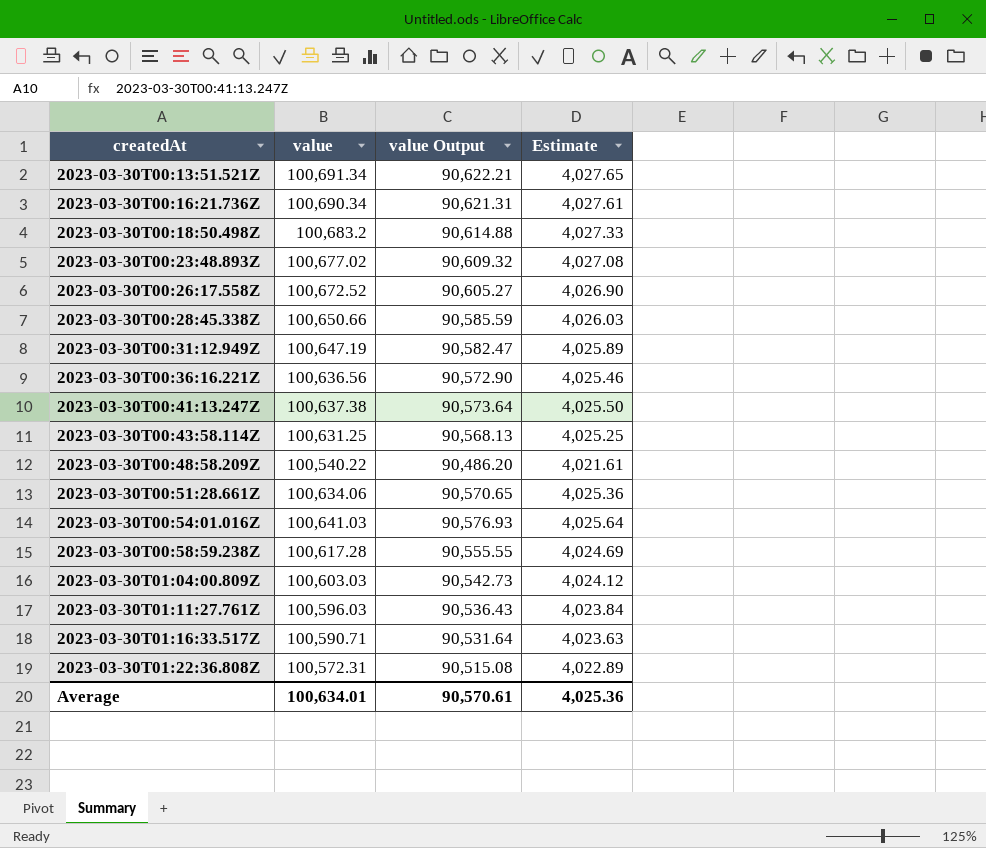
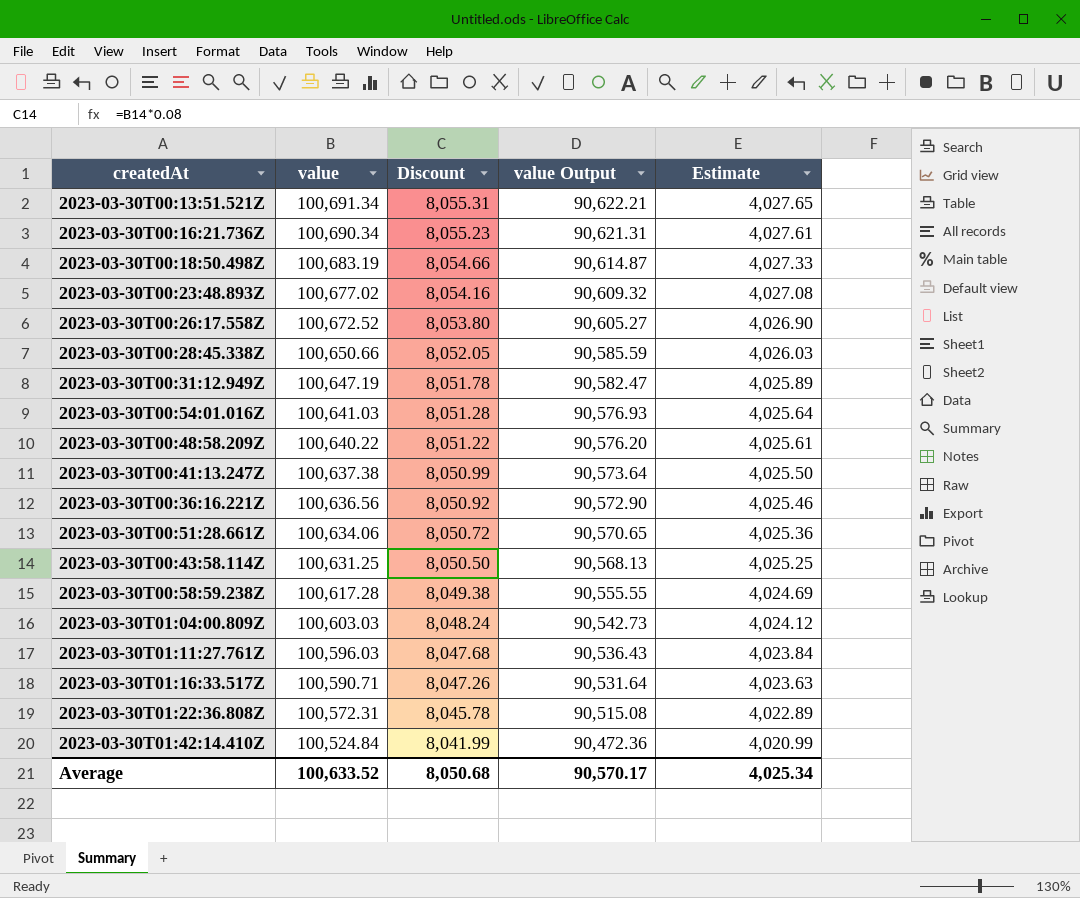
row order: createdAt ascending -> value descending
column Discount | formula: none -> [value] * 0.08
2023-03-30T00:18:50.498Z | value: 100,683.2 -> 100,683.19
2023-03-30T00:18:50.498Z | value Output: 90,614.88 -> 90,614.87
2023-03-30T00:48:58.209Z | value: 100,540.22 -> 100,640.22
2023-03-30T00:48:58.209Z | value Output: 90,486.20 -> 90,576.20
2023-03-30T00:48:58.209Z | Estimate: 4,021.61 -> 4,025.61
row 2023-03-30T01:42:14.410Z: none -> 100,524.84 | 8,041.99 | 90,472.36 | 4,020.99
Average | value: 100,634.01 -> 100,633.52
Average | value Output: 90,570.61 -> 90,570.17
Average | Estimate: 4,025.36 -> 4,025.34

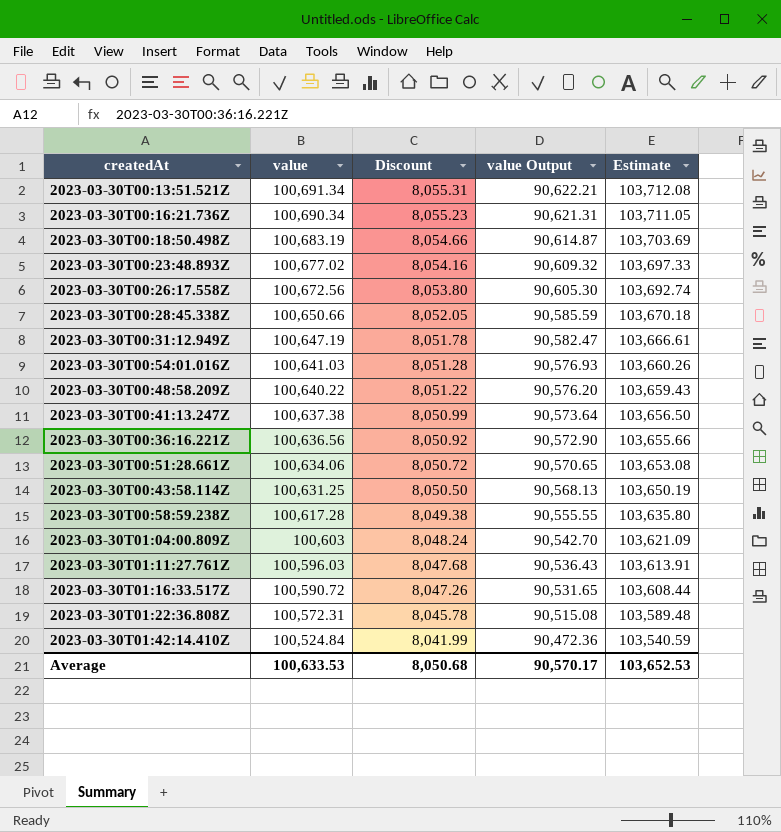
column Estimate | formula: [value] * 0.04 -> [value] * 1.03
2023-03-30T00:26:17.558Z | value: 100,672.52 -> 100,672.56
2023-03-30T00:26:17.558Z | value Output: 90,605.27 -> 90,605.30
2023-03-30T01:04:00.809Z | value: 100,603.03 -> 100,603
2023-03-30T01:04:00.809Z | value Output: 90,542.73 -> 90,542.70
2023-03-30T01:16:33.517Z | value: 100,590.71 -> 100,590.72
2023-03-30T01:16:33.517Z | value Output: 90,531.64 -> 90,531.65
Average | value: 100,633.52 -> 100,633.53
Average | Estimate: 4,025.34 -> 103,652.53

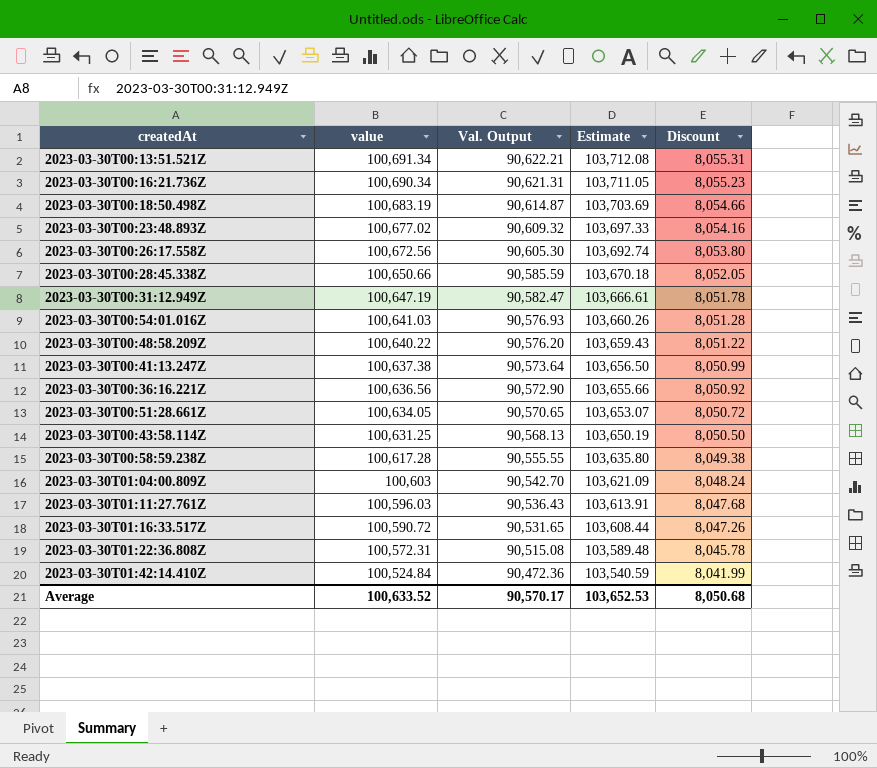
column name: value Output -> Val. Output
column Discount | position: 3 -> 5
2023-03-30T00:51:28.661Z | value: 100,634.06 -> 100,634.05
2023-03-30T00:51:28.661Z | Estimate: 103,653.08 -> 103,653.07
Average | value: 100,633.53 -> 100,633.52

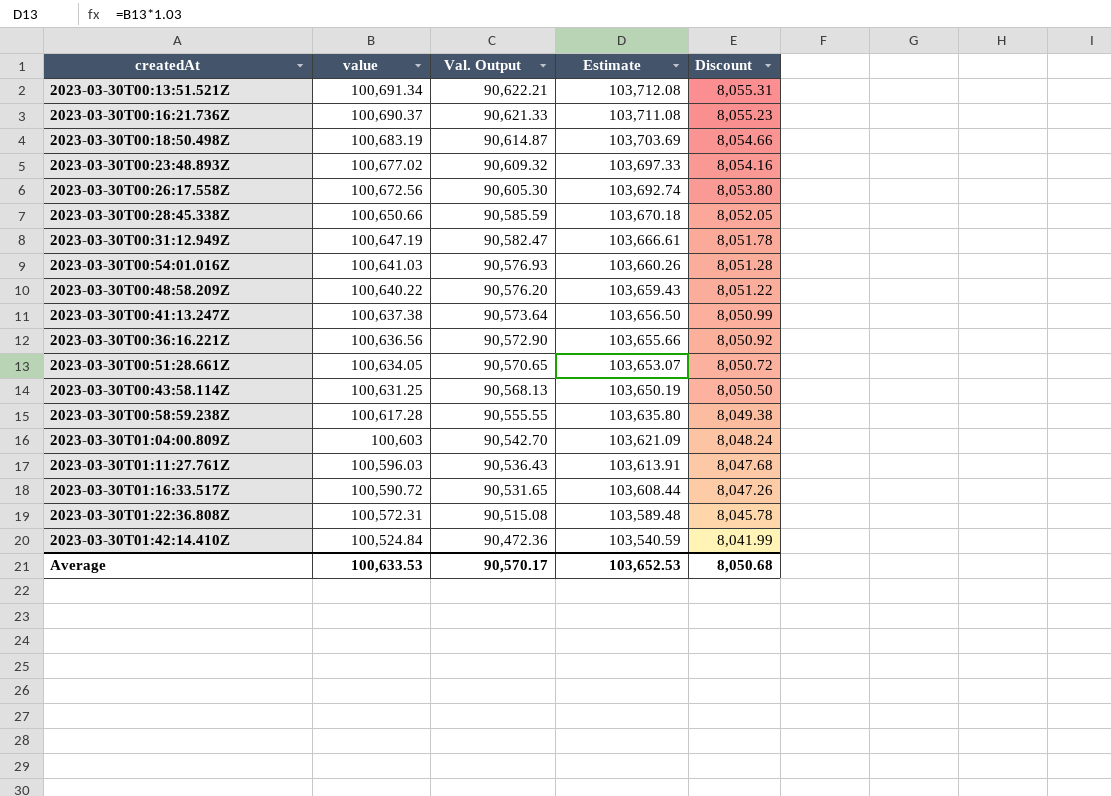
2023-03-30T00:16:21.736Z | value: 100,690.34 -> 100,690.37
2023-03-30T00:16:21.736Z | Val. Output: 90,621.31 -> 90,621.33
2023-03-30T00:16:21.736Z | Estimate: 103,711.05 -> 103,711.08
Average | value: 100,633.52 -> 100,633.53

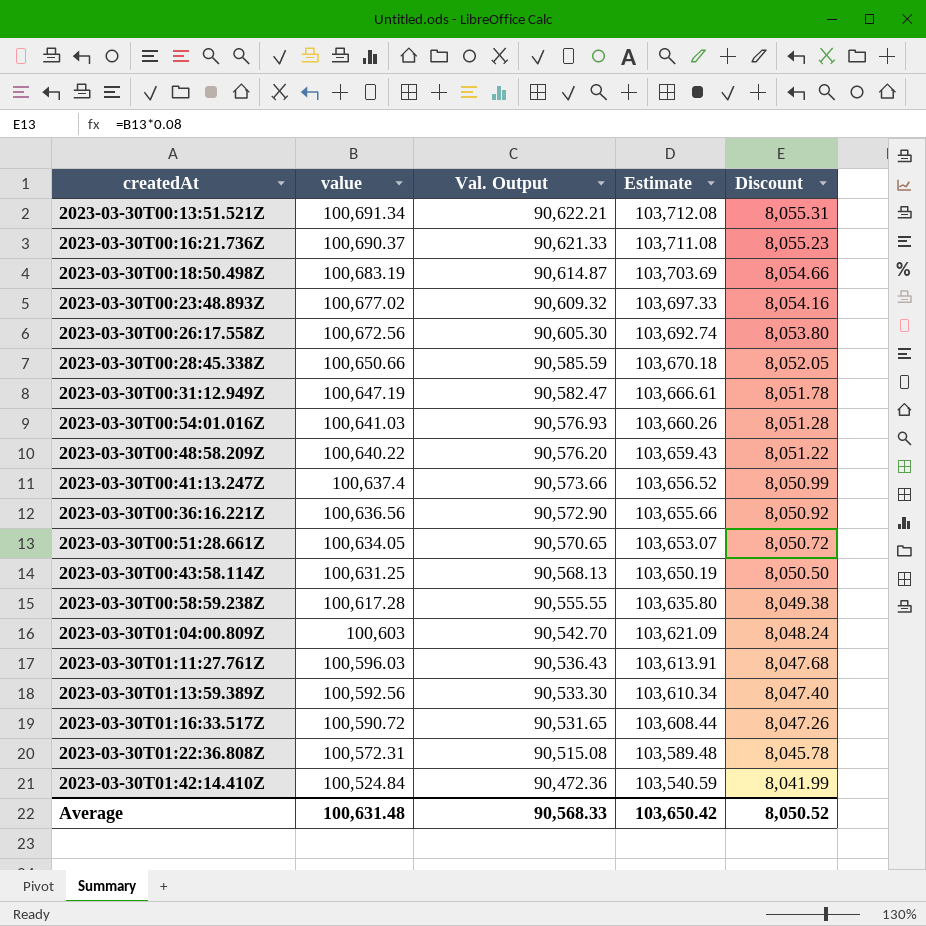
2023-03-30T00:41:13.247Z | value: 100,637.38 -> 100,637.4
2023-03-30T00:41:13.247Z | Val. Output: 90,573.64 -> 90,573.66
2023-03-30T00:41:13.247Z | Estimate: 103,656.50 -> 103,656.52
row 2023-03-30T01:13:59.389Z: none -> 100,592.56 | 90,533.30 | 103,610.34 | 8,047.40
Average | value: 100,633.53 -> 100,631.48
Average | Val. Output: 90,570.17 -> 90,568.33
Average | Estimate: 103,652.53 -> 103,650.42
Average | Discount: 8,050.68 -> 8,050.52

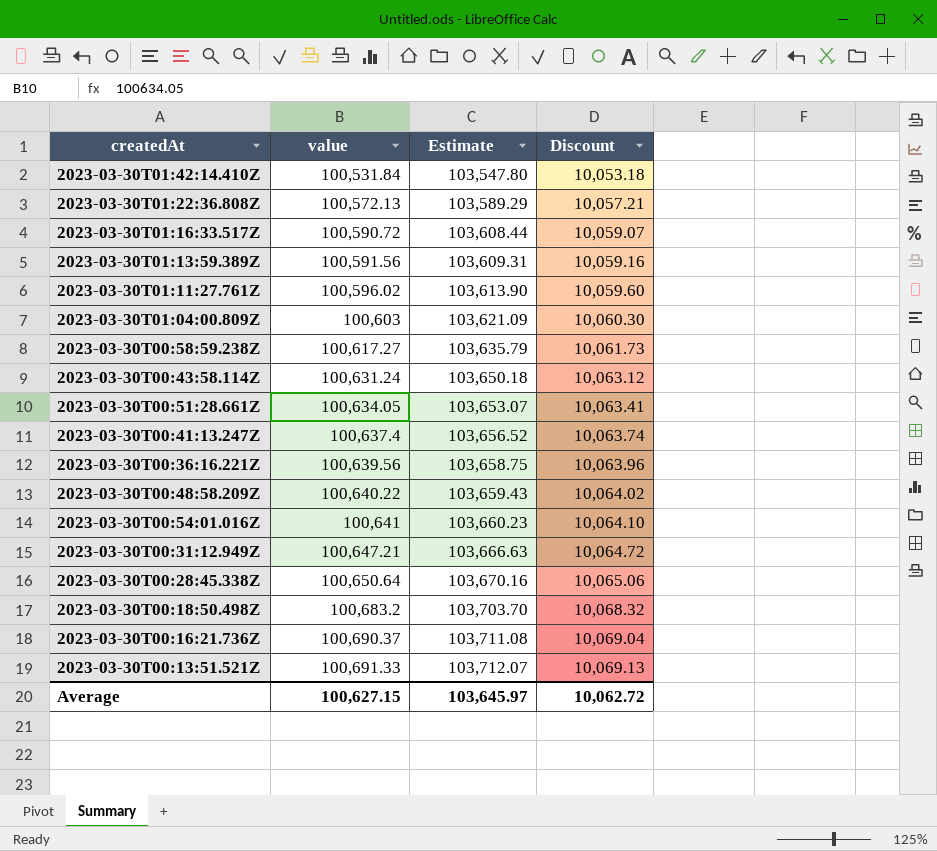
row order: value descending -> value ascending
column Val. Output | formula: [value] * 0.9 -> none
column Discount | formula: [value] * 0.08 -> [value] * 0.1
row 2023-03-30T00:23:48.893Z: 100,677.02 | 90,609.32 | 103,697.33 | 8,054.16 -> none
row 2023-03-30T00:26:17.558Z: 100,672.56 | 90,605.30 | 103,692.74 | 8,053.80 -> none
2023-03-30T01:42:14.410Z | value: 100,524.84 -> 100,531.84
2023-03-30T01:42:14.410Z | Estimate: 103,540.59 -> 103,547.80
2023-03-30T01:22:36.808Z | value: 100,572.31 -> 100,572.13
2023-03-30T01:22:36.808Z | Estimate: 103,589.48 -> 103,589.29
2023-03-30T01:13:59.389Z | value: 100,592.56 -> 100,591.56
2023-03-30T01:13:59.389Z | Estimate: 103,610.34 -> 103,609.31
2023-03-30T01:11:27.761Z | value: 100,596.03 -> 100,596.02
2023-03-30T01:11:27.761Z | Estimate: 103,613.91 -> 103,613.90
2023-03-30T00:58:59.238Z | value: 100,617.28 -> 100,617.27
2023-03-30T00:58:59.238Z | Estimate: 103,635.80 -> 103,635.79
2023-03-30T00:43:58.114Z | value: 100,631.25 -> 100,631.24
2023-03-30T00:43:58.114Z | Estimate: 103,650.19 -> 103,650.18
2023-03-30T00:36:16.221Z | value: 100,636.56 -> 100,639.56
2023-03-30T00:36:16.221Z | Estimate: 103,655.66 -> 103,658.75
2023-03-30T00:54:01.016Z | value: 100,641.03 -> 100,641
2023-03-30T00:54:01.016Z | Estimate: 103,660.26 -> 103,660.23
2023-03-30T00:31:12.949Z | value: 100,647.19 -> 100,647.21
2023-03-30T00:31:12.949Z | Estimate: 103,666.61 -> 103,666.63
2023-03-30T00:28:45.338Z | value: 100,650.66 -> 100,650.64
2023-03-30T00:28:45.338Z | Estimate: 103,670.18 -> 103,670.16
2023-03-30T00:18:50.498Z | value: 100,683.19 -> 100,683.2
2023-03-30T00:18:50.498Z | Estimate: 103,703.69 -> 103,703.70
2023-03-30T00:13:51.521Z | value: 100,691.34 -> 100,691.33
2023-03-30T00:13:51.521Z | Estimate: 103,712.08 -> 103,712.07
Average | value: 100,631.48 -> 100,627.15
Average | Estimate: 103,650.42 -> 103,645.97
Average | Discount: 8,050.52 -> 10,062.72

